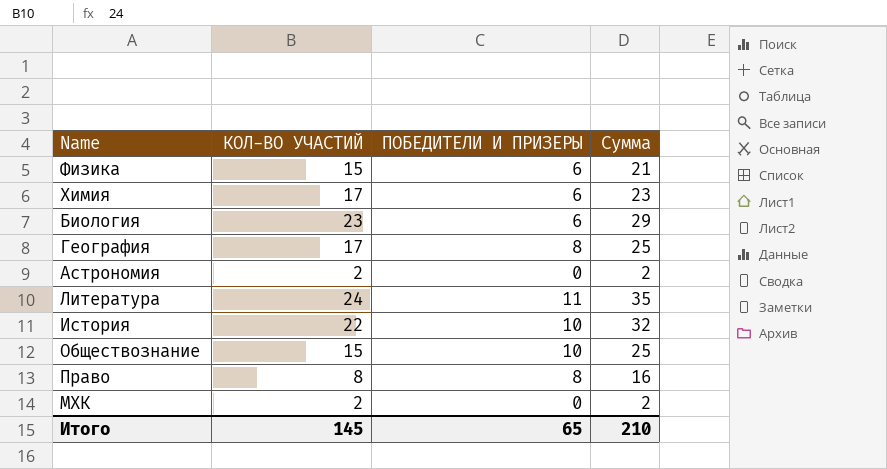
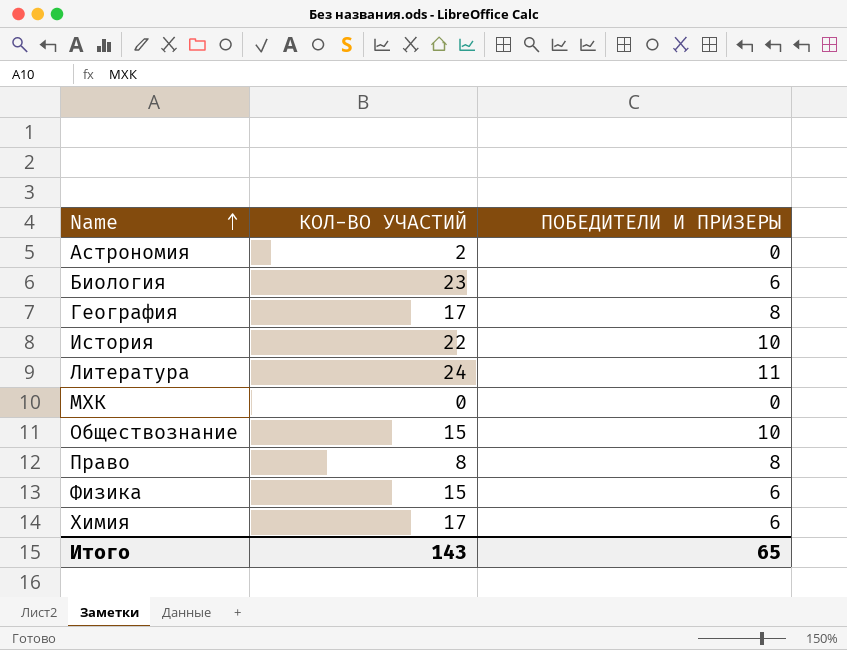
row order: none -> Name ascending
column Сумма | formula: [КОЛ-ВО УЧАСТИЙ] + [ПОБЕДИТЕЛИ И ПРИЗЕРЫ] -> none
МХК | КОЛ-ВО УЧАСТИЙ: 2 -> 0
Итого | КОЛ-ВО УЧАСТИЙ: 145 -> 143

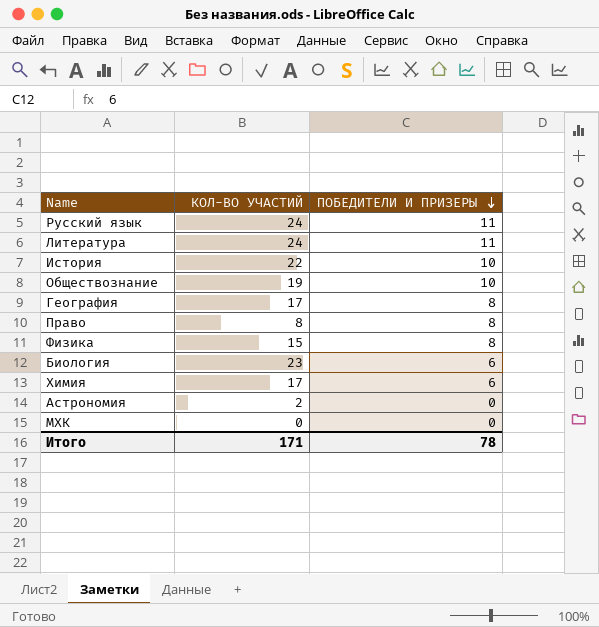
row order: Name ascending -> ПОБЕДИТЕЛИ И ПРИЗЕРЫ descending
row Русский язык: none -> 24 | 11
Обществознание | КОЛ-ВО УЧАСТИЙ: 15 -> 19
Физика | ПОБЕДИТЕЛИ И ПРИЗЕРЫ: 6 -> 8
Итого | КОЛ-ВО УЧАСТИЙ: 143 -> 171
Итого | ПОБЕДИТЕЛИ И ПРИЗЕРЫ: 65 -> 78

